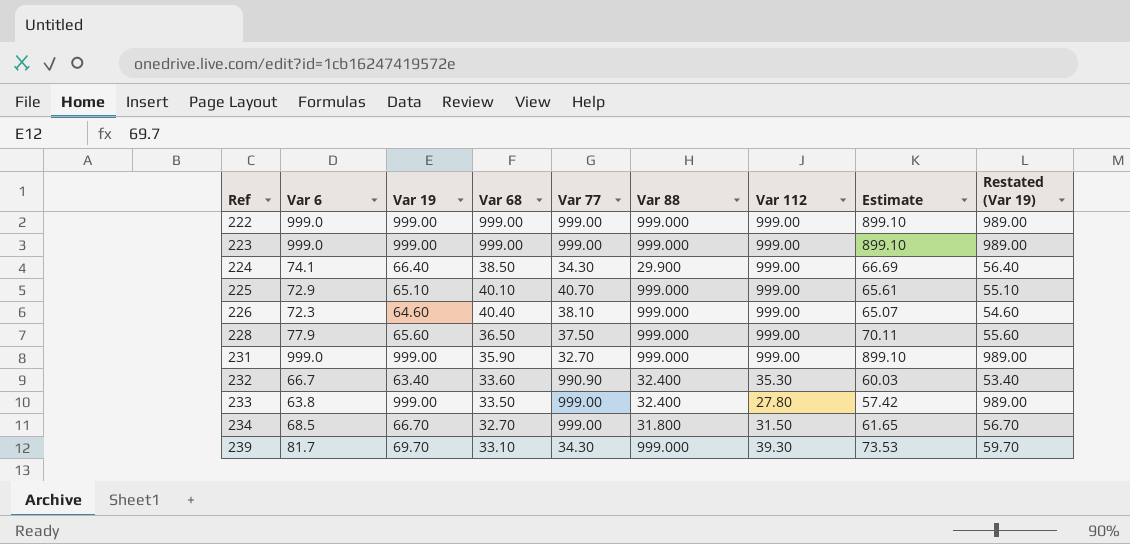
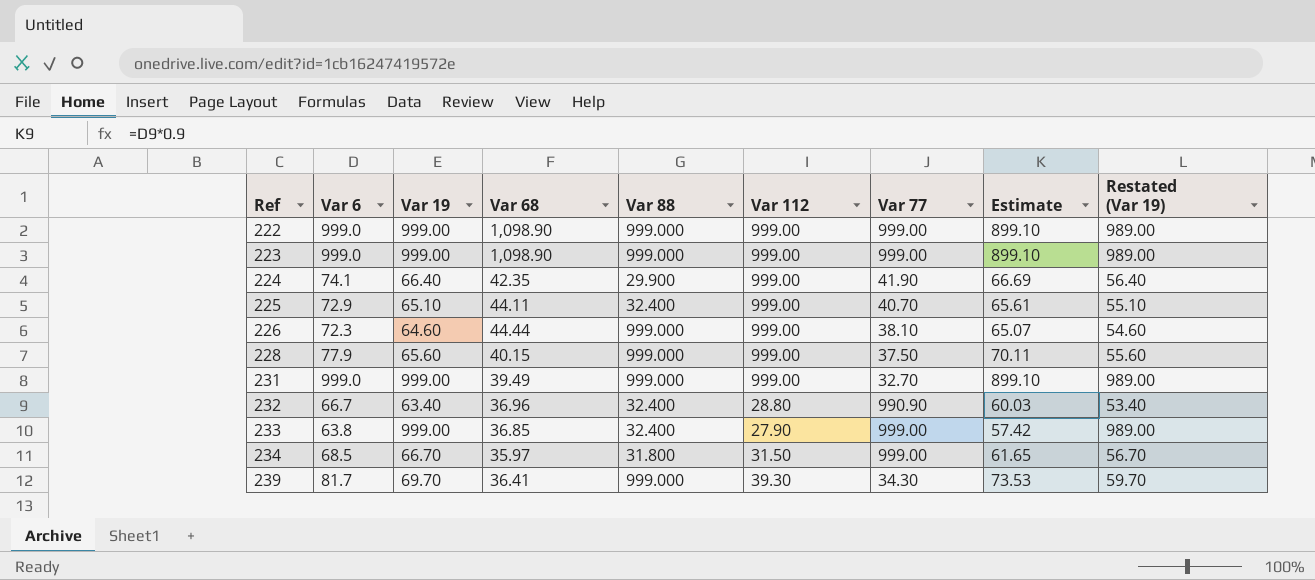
column Var 77 | position: 5 -> 7
222 | Var 68: 999.00 -> 1,098.90
223 | Var 68: 999.00 -> 1,098.90
224 | Var 68: 38.50 -> 42.35
224 | Var 77: 34.30 -> 41.90
225 | Var 68: 40.10 -> 44.11
225 | Var 88: 999.000 -> 32.400
226 | Var 68: 40.40 -> 44.44
228 | Var 68: 36.50 -> 40.15
231 | Var 68: 35.90 -> 39.49
232 | Var 68: 33.60 -> 36.96
232 | Var 112: 35.30 -> 28.80
233 | Var 68: 33.50 -> 36.85
233 | Var 112: 27.80 -> 27.90
234 | Var 68: 32.70 -> 35.97
239 | Var 68: 33.10 -> 36.41

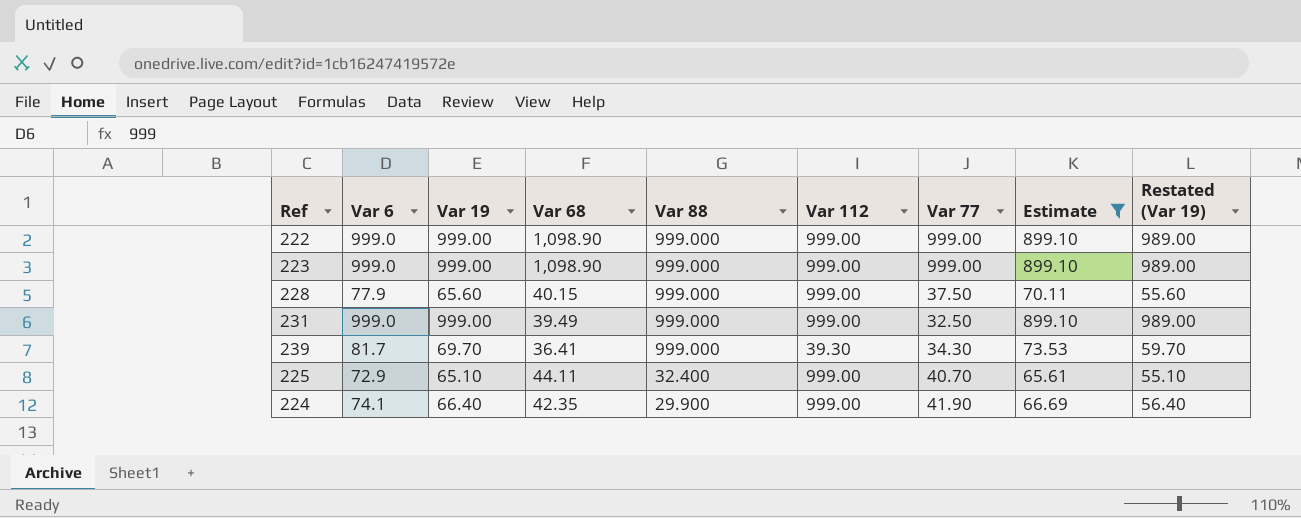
filter: none -> Estimate >= 65.61
row order: Ref ascending -> Var 88 descending
231 | Var 77: 32.70 -> 32.50

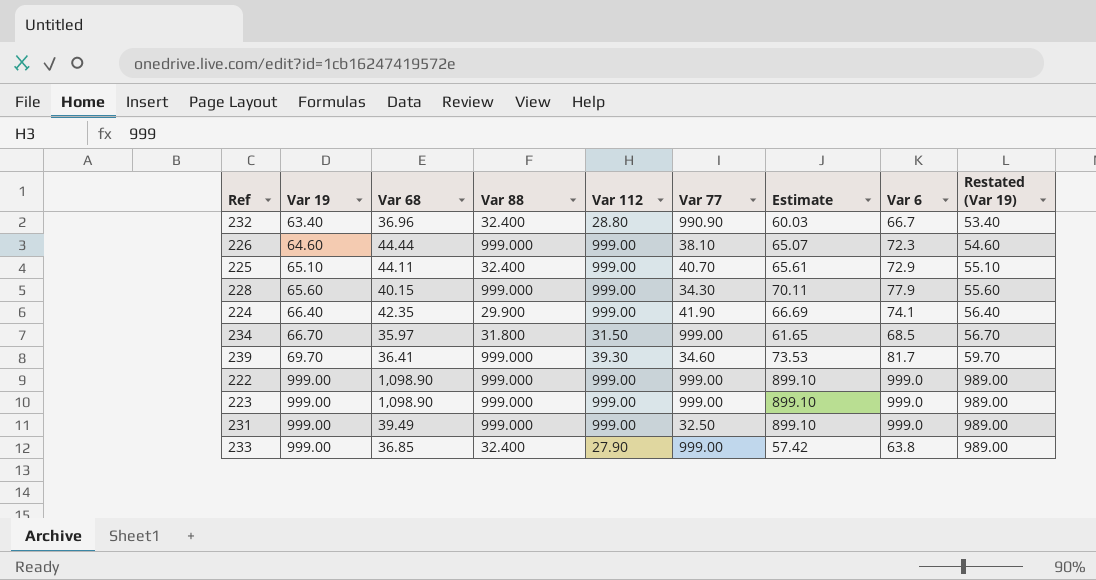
filter: Estimate >= 65.61 -> none
row order: Var 88 descending -> Var 19 ascending
column Var 6 | position: 2 -> 8
228 | Var 77: 37.50 -> 34.30
239 | Var 77: 34.30 -> 34.60

